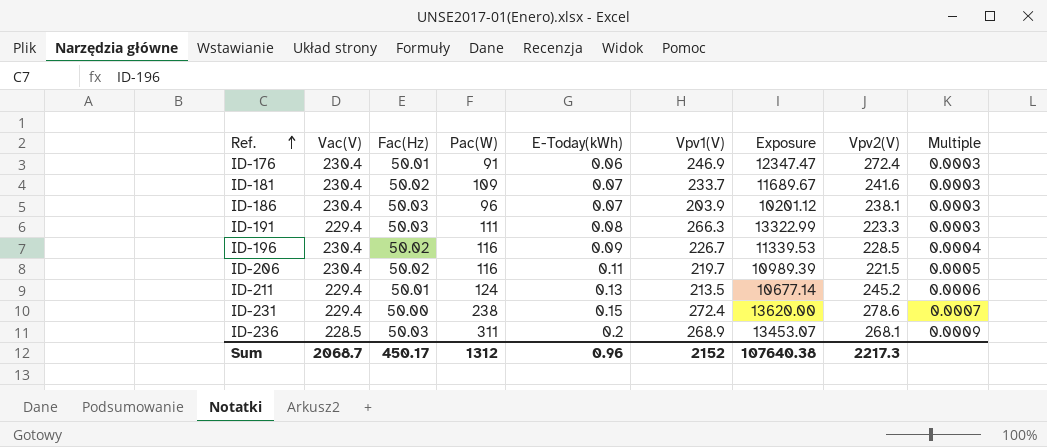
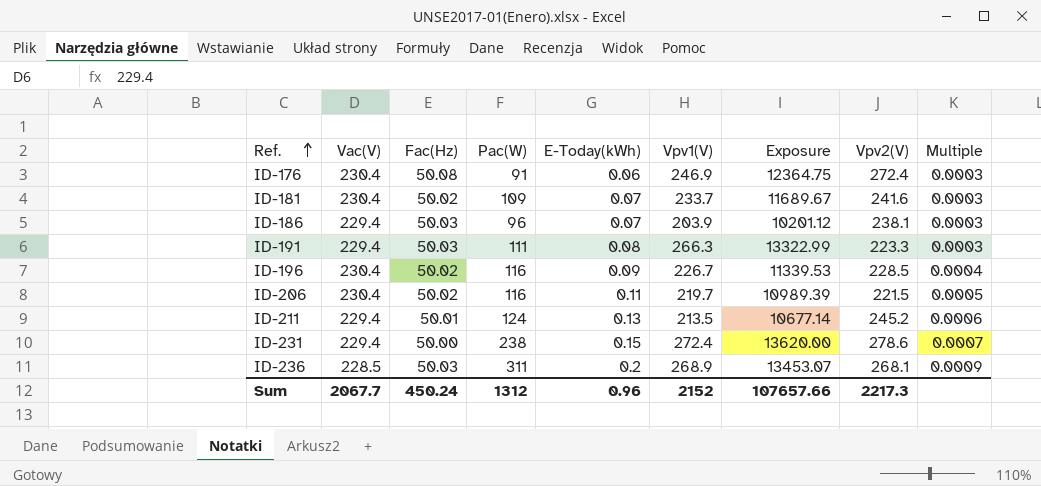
ID-176 | Fac(Hz): 50.01 -> 50.08
ID-176 | Exposure: 12347.47 -> 12364.75
ID-186 | Vac(V): 230.4 -> 229.4
Sum | Vac(V): 2068.7 -> 2067.7
Sum | Fac(Hz): 450.17 -> 450.24
Sum | Exposure: 107640.38 -> 107657.66

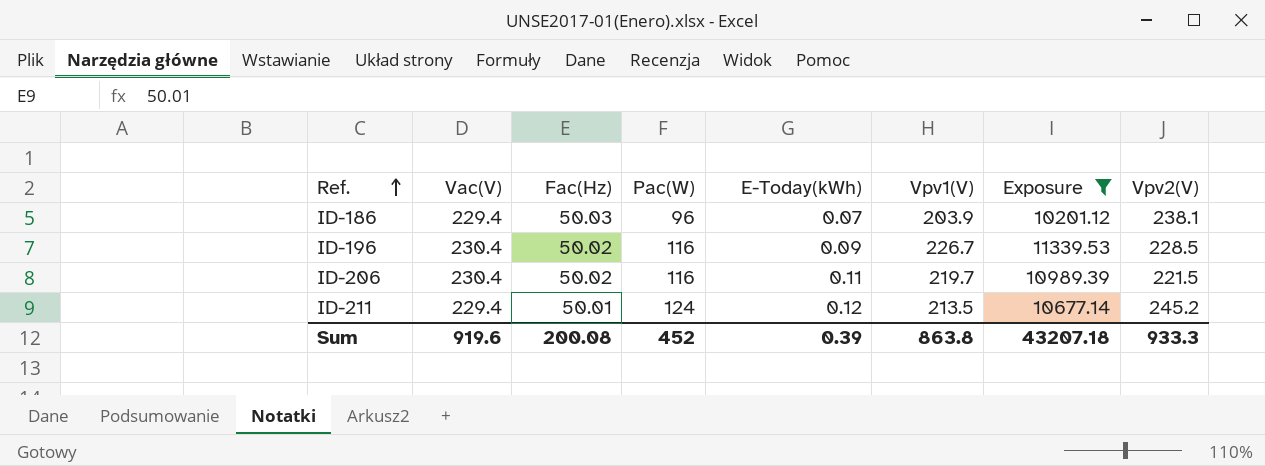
filter: none -> Exposure <= 11339.53
column Multiple | formula: [E-Today(kWh)] / [Vac(V)] -> none
ID-211 | E-Today(kWh): 0.13 -> 0.12
Sum | Vac(V): 2067.7 -> 919.6
Sum | Fac(Hz): 450.24 -> 200.08
Sum | Pac(W): 1312 -> 452
Sum | E-Today(kWh): 0.96 -> 0.39
Sum | Vpv1(V): 2152 -> 863.8
Sum | Exposure: 107657.66 -> 43207.18
Sum | Vpv2(V): 2217.3 -> 933.3

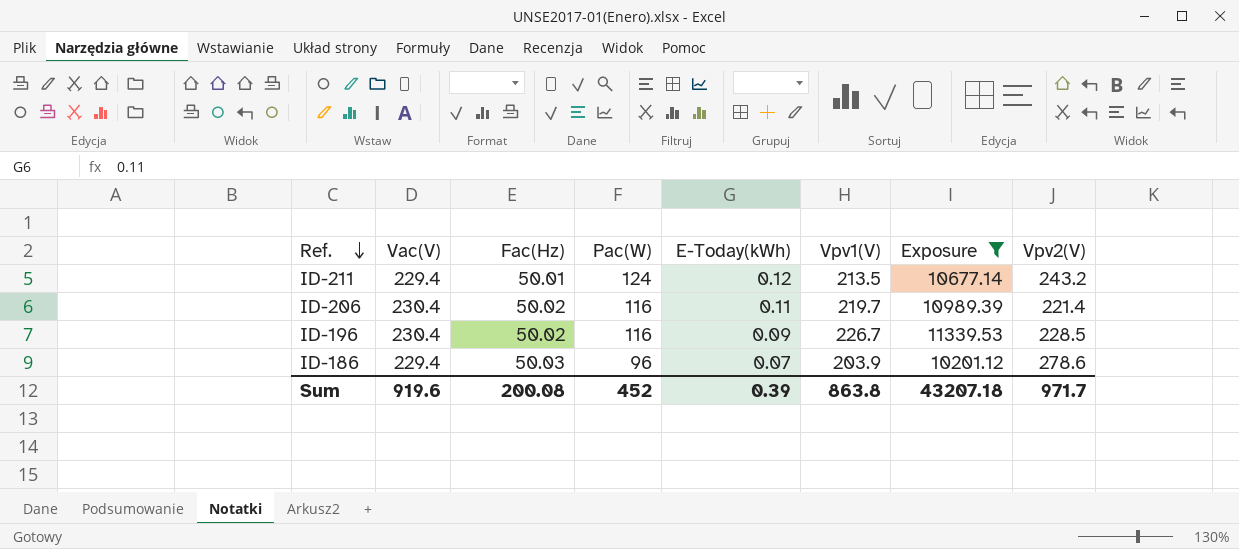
row order: Ref. ascending -> Ref. descending
ID-211 | Vpv2(V): 245.2 -> 243.2
ID-206 | Vpv2(V): 221.5 -> 221.4
ID-186 | Vpv2(V): 238.1 -> 278.6
Sum | Vpv2(V): 933.3 -> 971.7

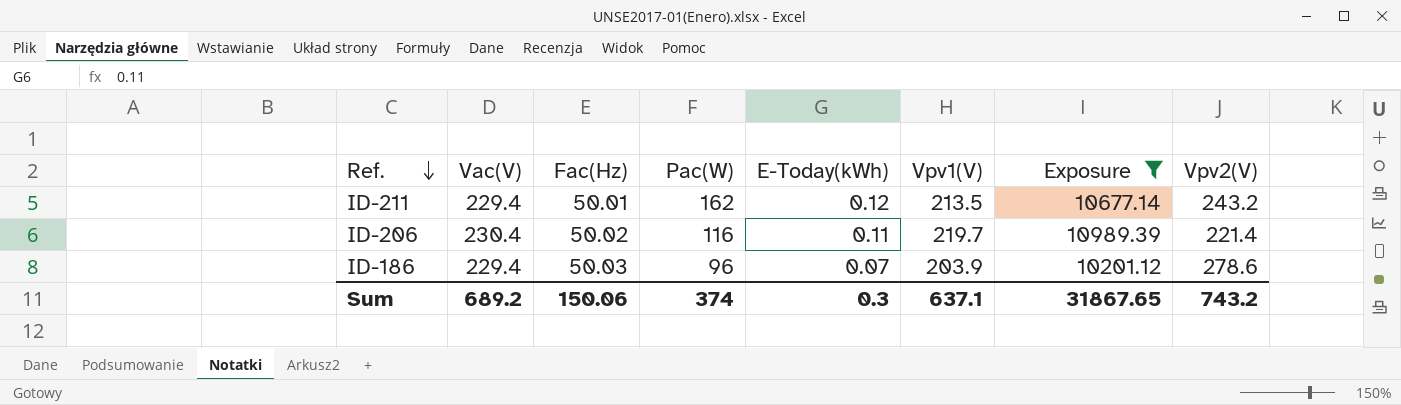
row ID-196: 230.4 | 50.02 | 116 | 0.09 | 226.7 | 11339.53 | 228.5 -> none
ID-211 | Pac(W): 124 -> 162
Sum | Vac(V): 919.6 -> 689.2
Sum | Fac(Hz): 200.08 -> 150.06
Sum | Pac(W): 452 -> 374
Sum | E-Today(kWh): 0.39 -> 0.3
Sum | Vpv1(V): 863.8 -> 637.1
Sum | Exposure: 43207.18 -> 31867.65
Sum | Vpv2(V): 971.7 -> 743.2

